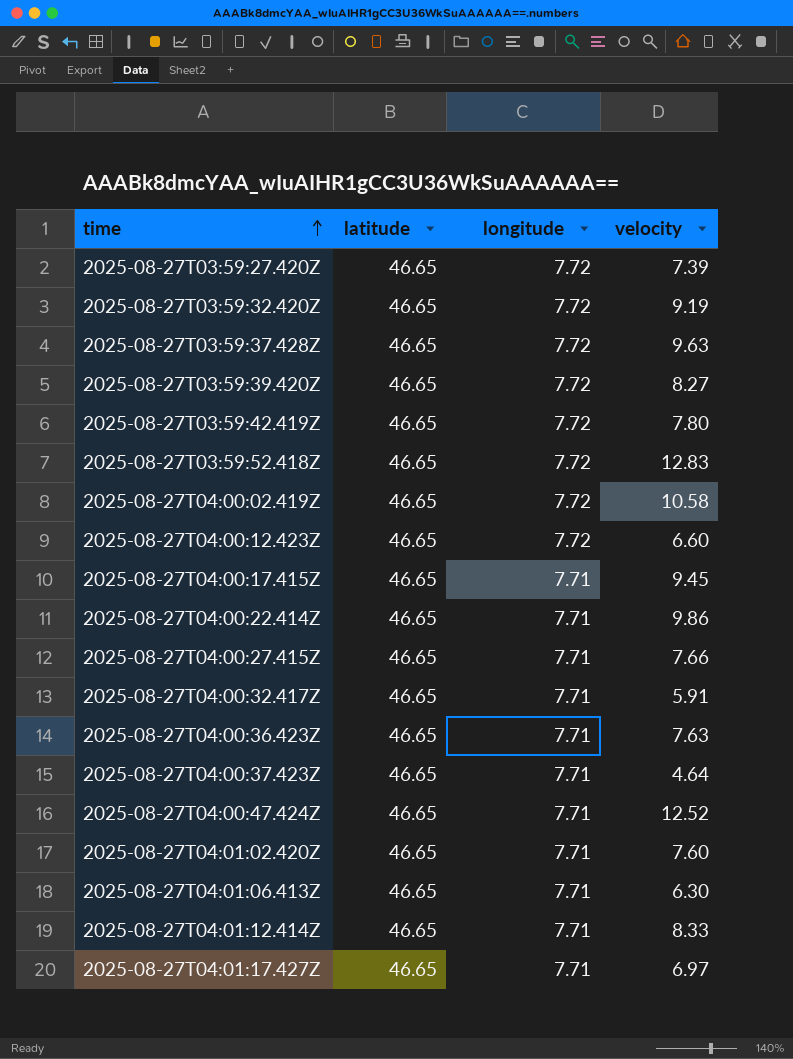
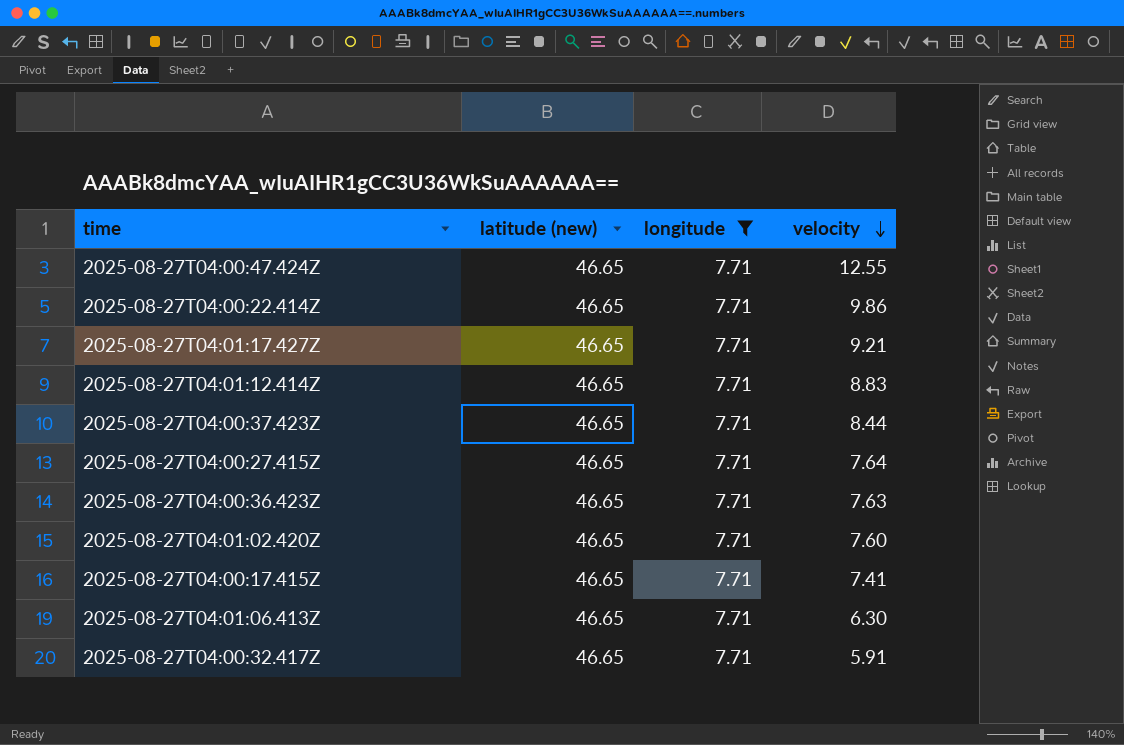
filter: none -> longitude = 7.71
row order: time ascending -> velocity descending
column name: latitude -> latitude (new)
2025-08-27T04:00:47.424Z | velocity: 12.52 -> 12.55
2025-08-27T04:01:17.427Z | velocity: 6.97 -> 9.21
2025-08-27T04:01:12.414Z | velocity: 8.33 -> 8.83
2025-08-27T04:00:37.423Z | velocity: 4.64 -> 8.44
2025-08-27T04:00:27.415Z | velocity: 7.66 -> 7.64
2025-08-27T04:00:17.415Z | velocity: 9.45 -> 7.41

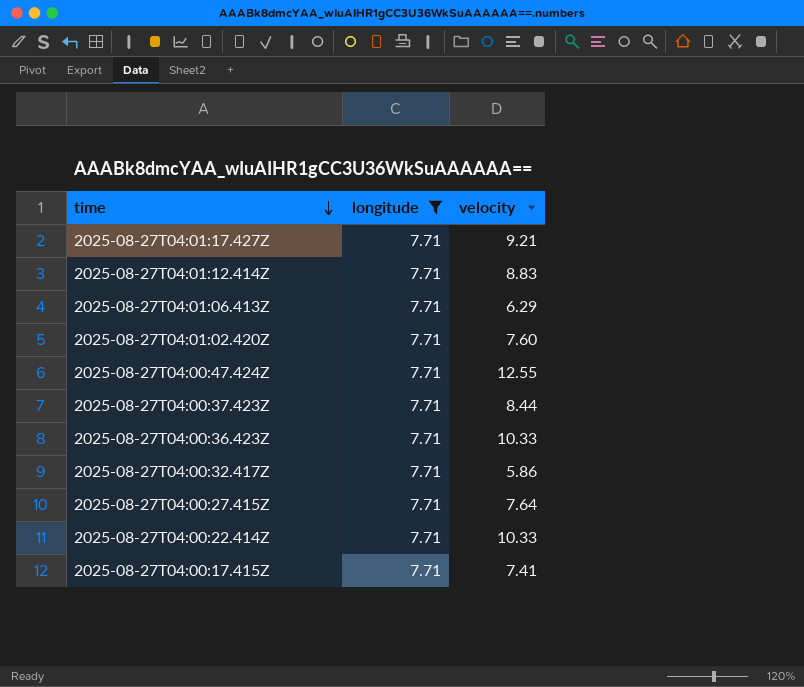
row order: velocity descending -> time descending
column latitude (new) | position: 2 -> none
2025-08-27T04:01:06.413Z | velocity: 6.30 -> 6.29
2025-08-27T04:00:36.423Z | velocity: 7.63 -> 10.33
2025-08-27T04:00:32.417Z | velocity: 5.91 -> 5.86
2025-08-27T04:00:22.414Z | velocity: 9.86 -> 10.33

